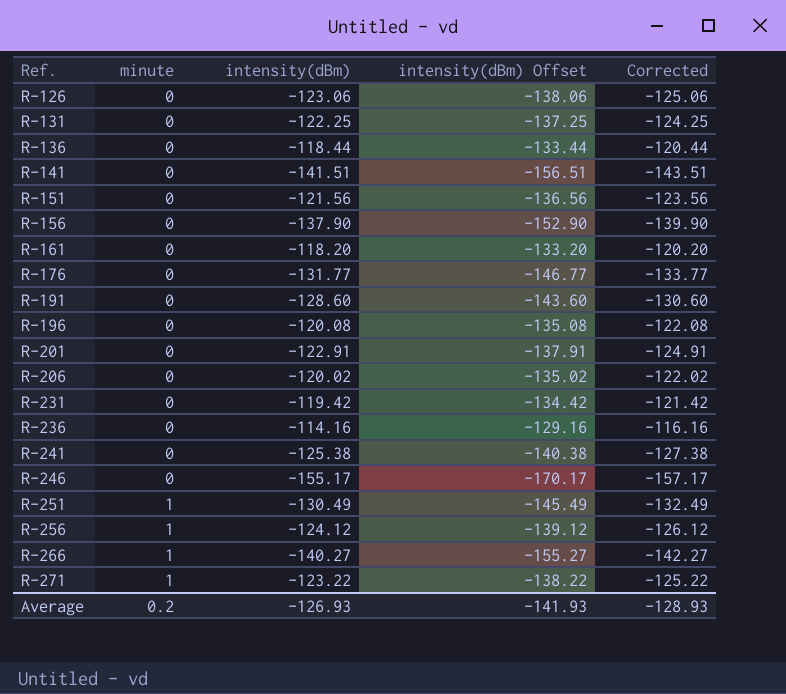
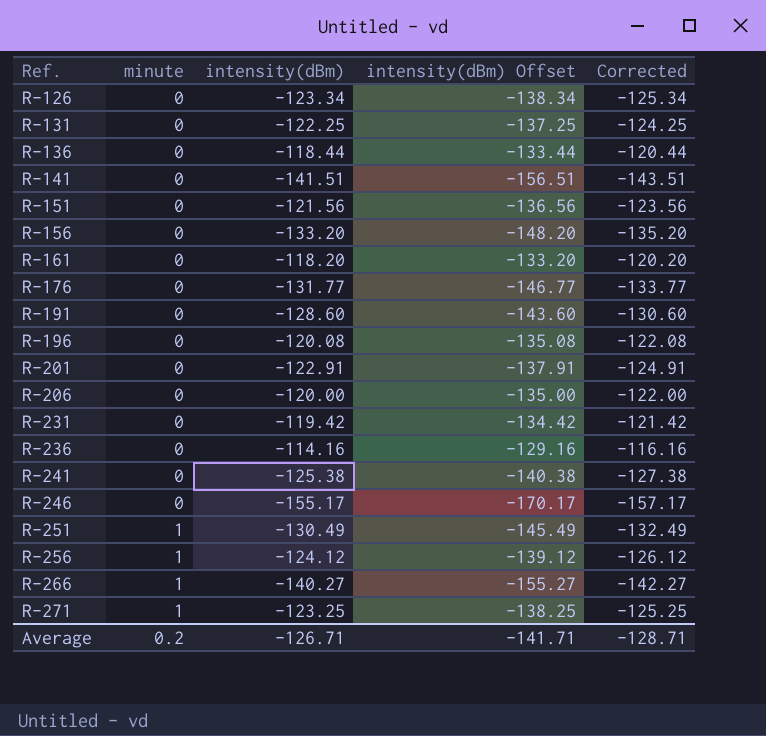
R-126 | intensity(dBm): -123.06 -> -123.34
R-126 | intensity(dBm) Offset: -138.06 -> -138.34
R-126 | Corrected: -125.06 -> -125.34
R-156 | intensity(dBm): -137.90 -> -133.20
R-156 | intensity(dBm) Offset: -152.90 -> -148.20
R-156 | Corrected: -139.90 -> -135.20
R-206 | intensity(dBm): -120.02 -> -120.00
R-206 | intensity(dBm) Offset: -135.02 -> -135.00
R-206 | Corrected: -122.02 -> -122.00
R-271 | intensity(dBm): -123.22 -> -123.25
R-271 | intensity(dBm) Offset: -138.22 -> -138.25
R-271 | Corrected: -125.22 -> -125.25
Average | intensity(dBm): -126.93 -> -126.71
Average | intensity(dBm) Offset: -141.93 -> -141.71
Average | Corrected: -128.93 -> -128.71

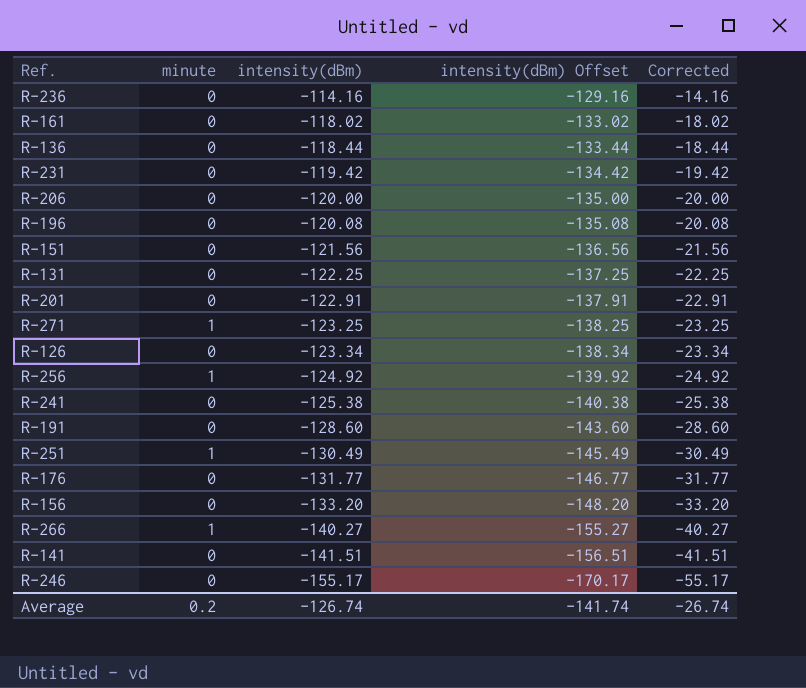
row order: Ref. ascending -> intensity(dBm) descending
column Corrected | formula: [intensity(dBm)] - 2 -> [intensity(dBm)] + 100
R-161 | intensity(dBm): -118.20 -> -118.02
R-161 | intensity(dBm) Offset: -133.20 -> -133.02
R-256 | intensity(dBm): -124.12 -> -124.92
R-256 | intensity(dBm) Offset: -139.12 -> -139.92
Average | intensity(dBm): -126.71 -> -126.74
Average | intensity(dBm) Offset: -141.71 -> -141.74
Average | Corrected: -128.71 -> -26.74

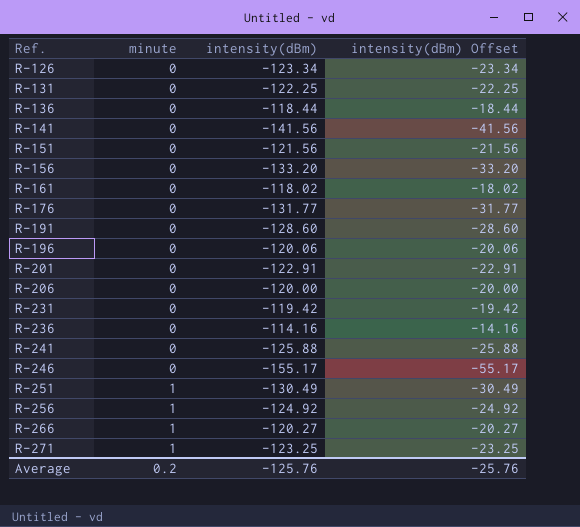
row order: intensity(dBm) descending -> Ref. ascending
column Corrected | formula: [intensity(dBm)] + 100 -> none
column intensity(dBm) Offset | formula: [intensity(dBm)] - 15 -> [intensity(dBm)] + 100
R-141 | intensity(dBm): -141.51 -> -141.56
R-196 | intensity(dBm): -120.08 -> -120.06
R-241 | intensity(dBm): -125.38 -> -125.88
R-266 | intensity(dBm): -140.27 -> -120.27
Average | intensity(dBm): -126.74 -> -125.76
Average | intensity(dBm) Offset: -141.74 -> -25.76

